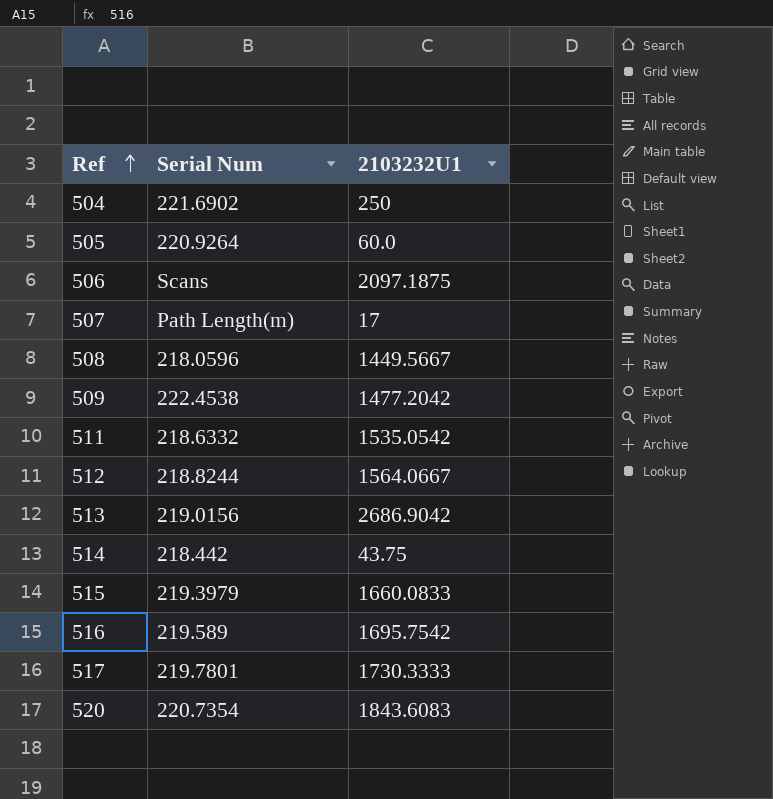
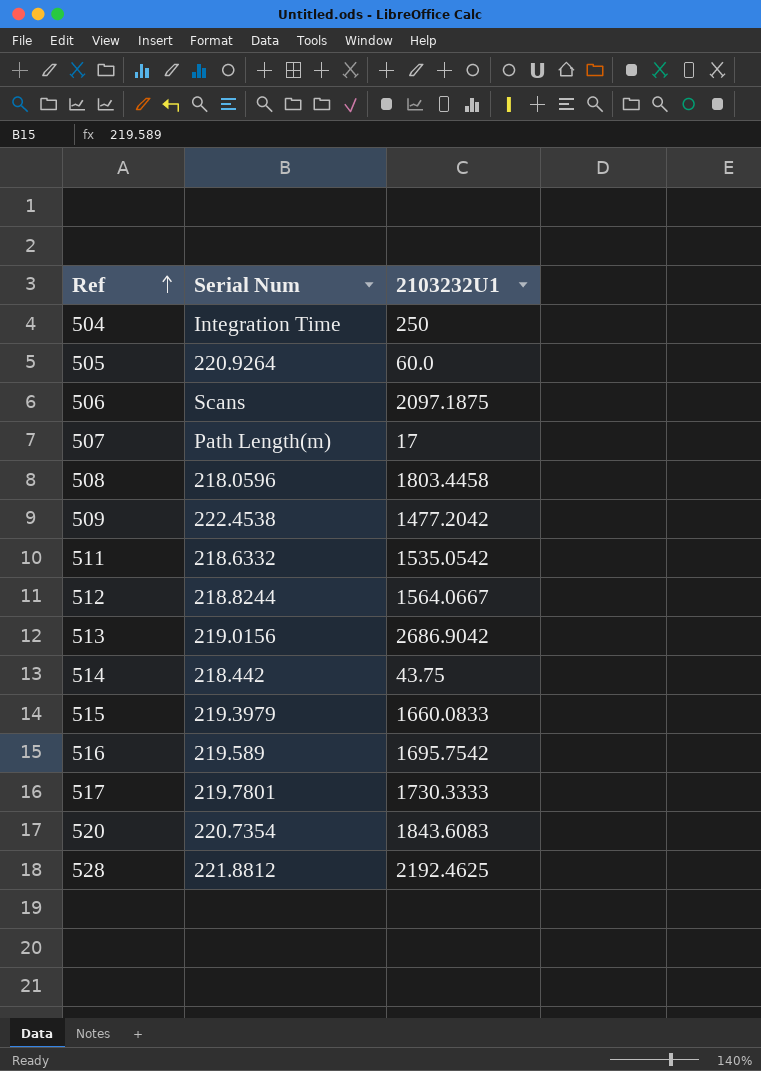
504 | Serial Num: 221.6902 -> Integration Time
508 | 2103232U1: 1449.5667 -> 1803.4458
row 528: none -> 221.8812 | 2192.4625

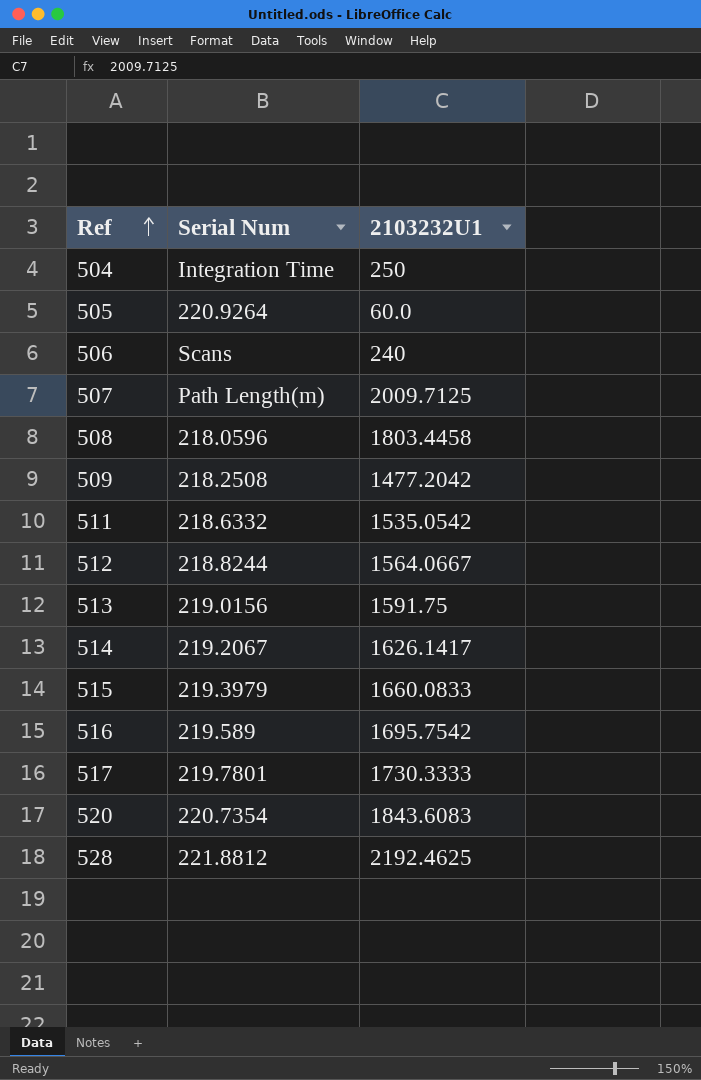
506 | 2103232U1: 2097.1875 -> 240
507 | 2103232U1: 17 -> 2009.7125
509 | Serial Num: 222.4538 -> 218.2508
513 | 2103232U1: 2686.9042 -> 1591.75
514 | Serial Num: 218.442 -> 219.2067
514 | 2103232U1: 43.75 -> 1626.1417

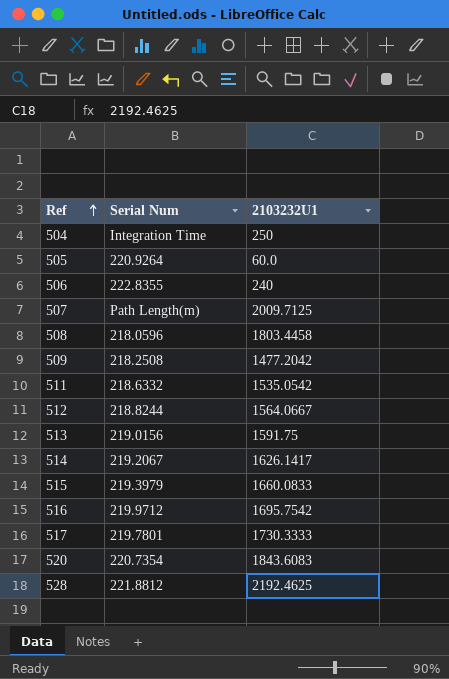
506 | Serial Num: Scans -> 222.8355
516 | Serial Num: 219.589 -> 219.9712

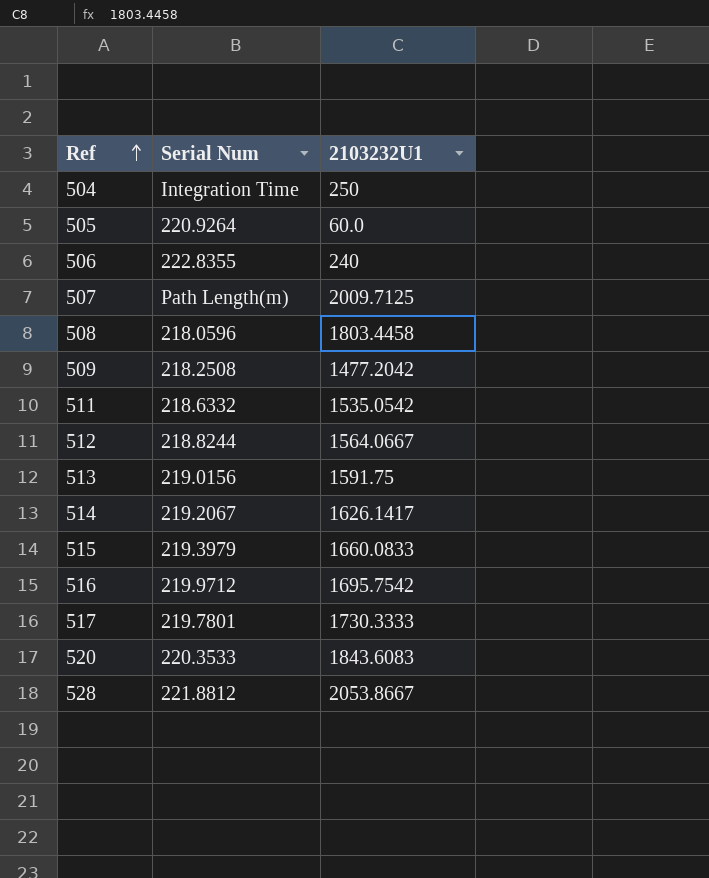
520 | Serial Num: 220.7354 -> 220.3533
528 | 2103232U1: 2192.4625 -> 2053.8667

